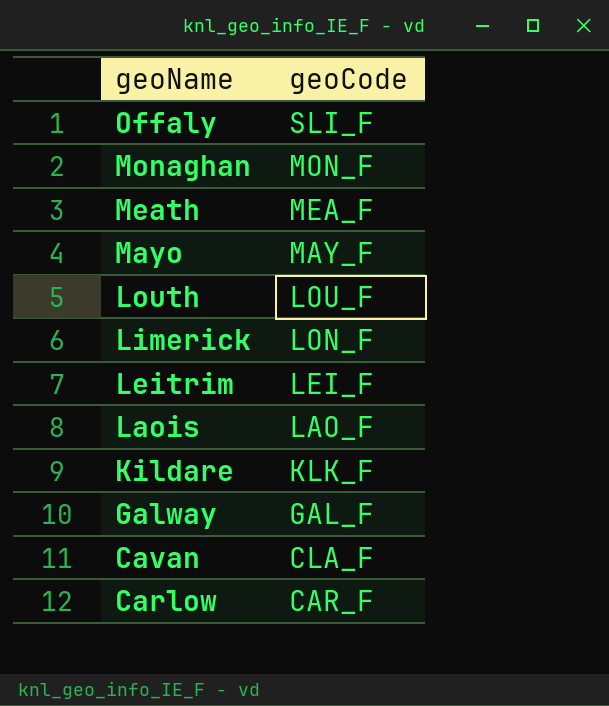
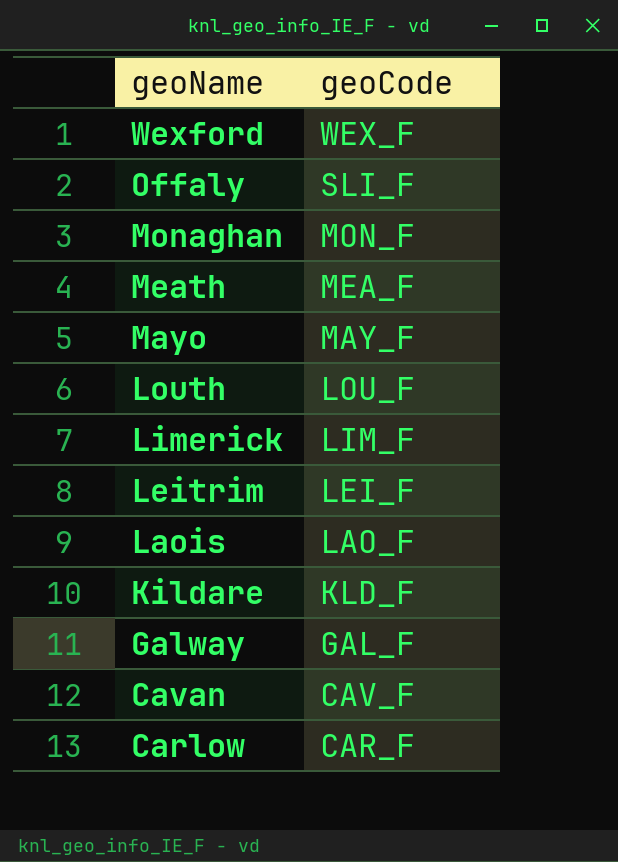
row Wexford: none -> WEX_F
Limerick | geoCode: LON_F -> LIM_F
Kildare | geoCode: KLK_F -> KLD_F
Cavan | geoCode: CLA_F -> CAV_F

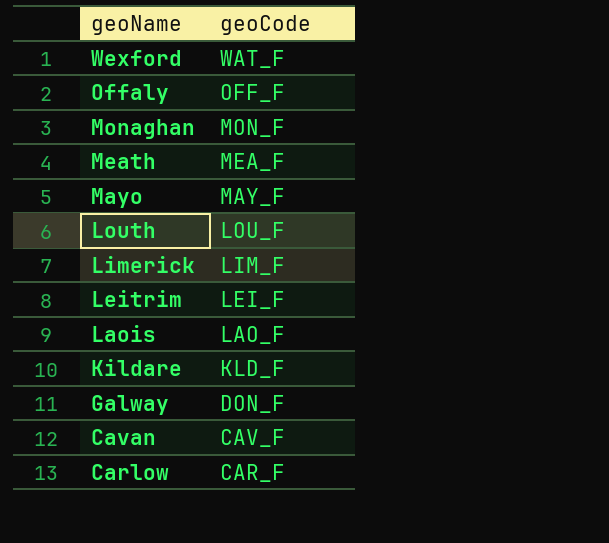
Wexford | geoCode: WEX_F -> WAT_F
Offaly | geoCode: SLI_F -> OFF_F
Galway | geoCode: GAL_F -> DON_F

